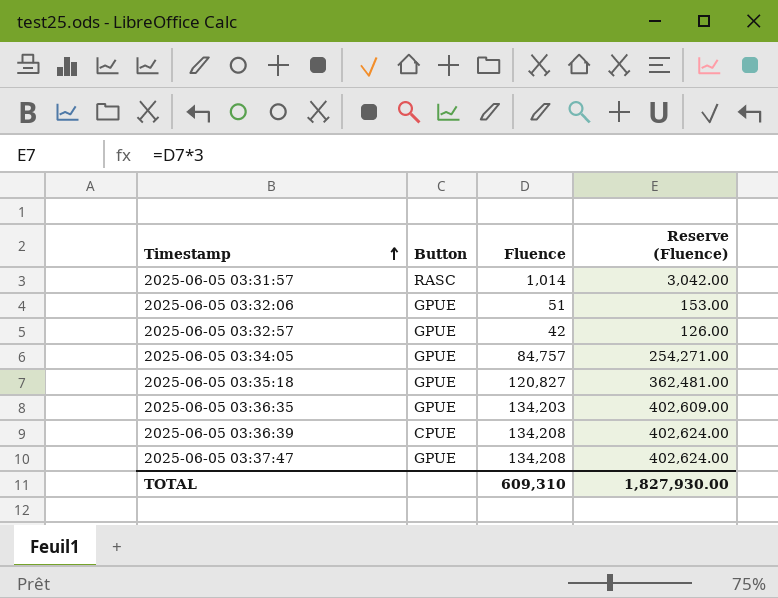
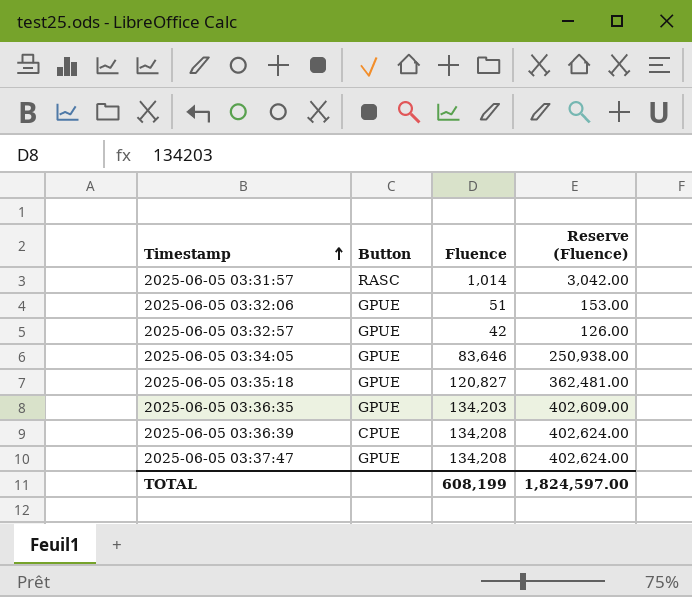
2025-06-05 03:34:05 | Fluence: 84,757 -> 83,646
2025-06-05 03:34:05 | Reserve (Fluence): 254,271.00 -> 250,938.00
TOTAL | Fluence: 609,310 -> 608,199
TOTAL | Reserve (Fluence): 1,827,930.00 -> 1,824,597.00

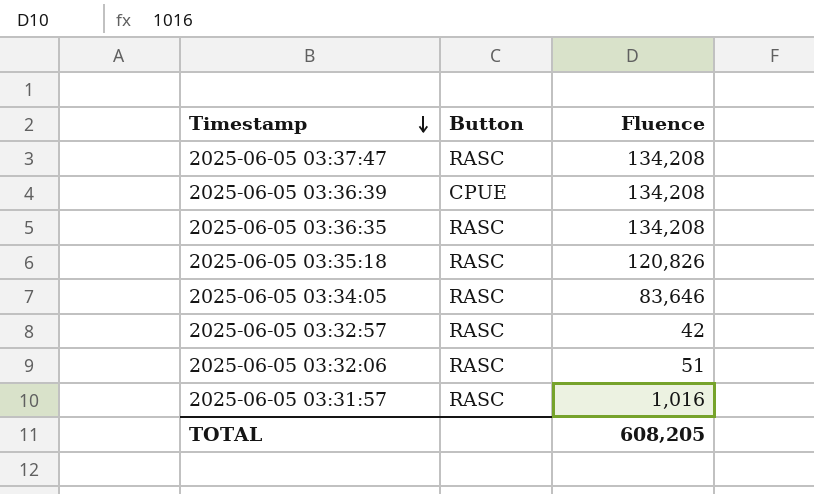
row order: Timestamp ascending -> Timestamp descending
column Reserve (Fluence) | formula: [Fluence] * 3 -> none
2025-06-05 03:37:47 | Button: GPUE -> RASC
2025-06-05 03:36:35 | Button: GPUE -> RASC
2025-06-05 03:36:35 | Fluence: 134,203 -> 134,208
2025-06-05 03:35:18 | Button: GPUE -> RASC
2025-06-05 03:35:18 | Fluence: 120,827 -> 120,826
2025-06-05 03:34:05 | Button: GPUE -> RASC
2025-06-05 03:32:57 | Button: GPUE -> RASC
2025-06-05 03:32:06 | Button: GPUE -> RASC
2025-06-05 03:31:57 | Fluence: 1,014 -> 1,016
TOTAL | Fluence: 608,199 -> 608,205

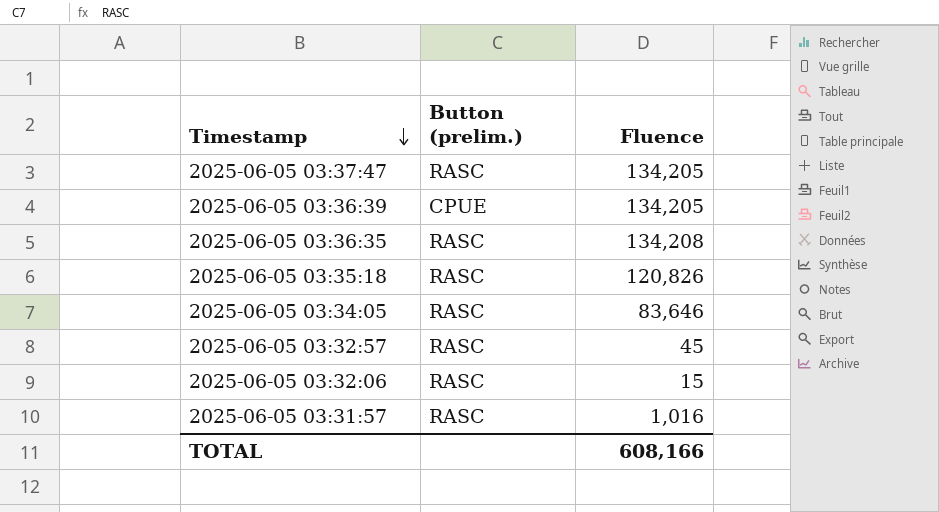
column name: Button -> Button (prelim.)
2025-06-05 03:37:47 | Fluence: 134,208 -> 134,205
2025-06-05 03:36:39 | Fluence: 134,208 -> 134,205
2025-06-05 03:32:57 | Fluence: 42 -> 45
2025-06-05 03:32:06 | Fluence: 51 -> 15
TOTAL | Fluence: 608,205 -> 608,166

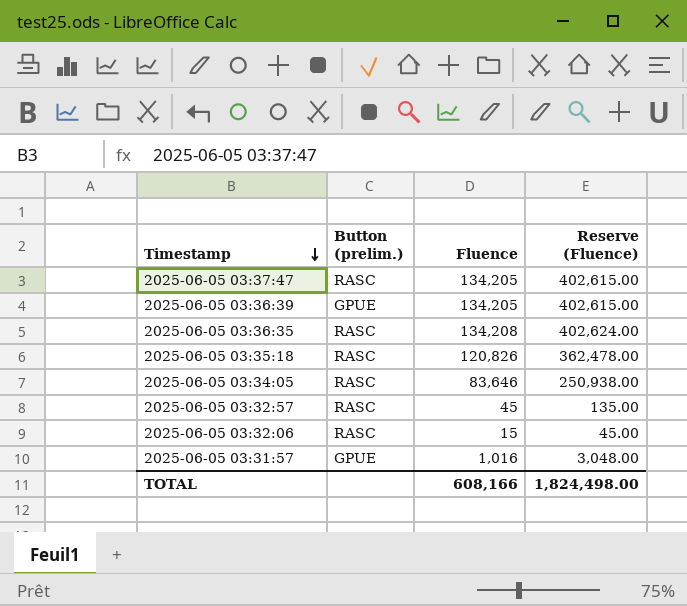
column Reserve (Fluence) | formula: none -> [Fluence] * 3
2025-06-05 03:36:39 | Button (prelim.): CPUE -> GPUE
2025-06-05 03:31:57 | Button (prelim.): RASC -> GPUE

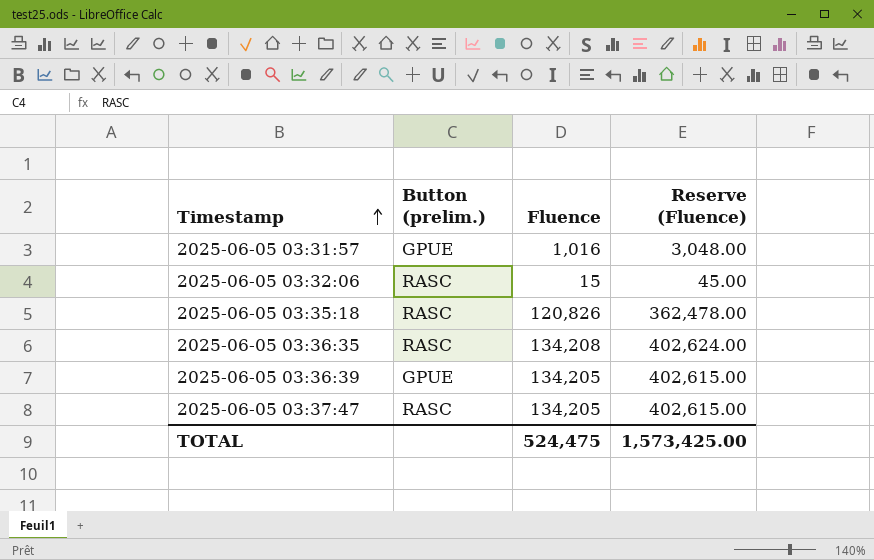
row order: Timestamp descending -> Timestamp ascending
row 2025-06-05 03:34:05: RASC | 83,646 | 250,938.00 -> none
row 2025-06-05 03:32:57: RASC | 45 | 135.00 -> none
TOTAL | Fluence: 608,166 -> 524,475
TOTAL | Reserve (Fluence): 1,824,498.00 -> 1,573,425.00

